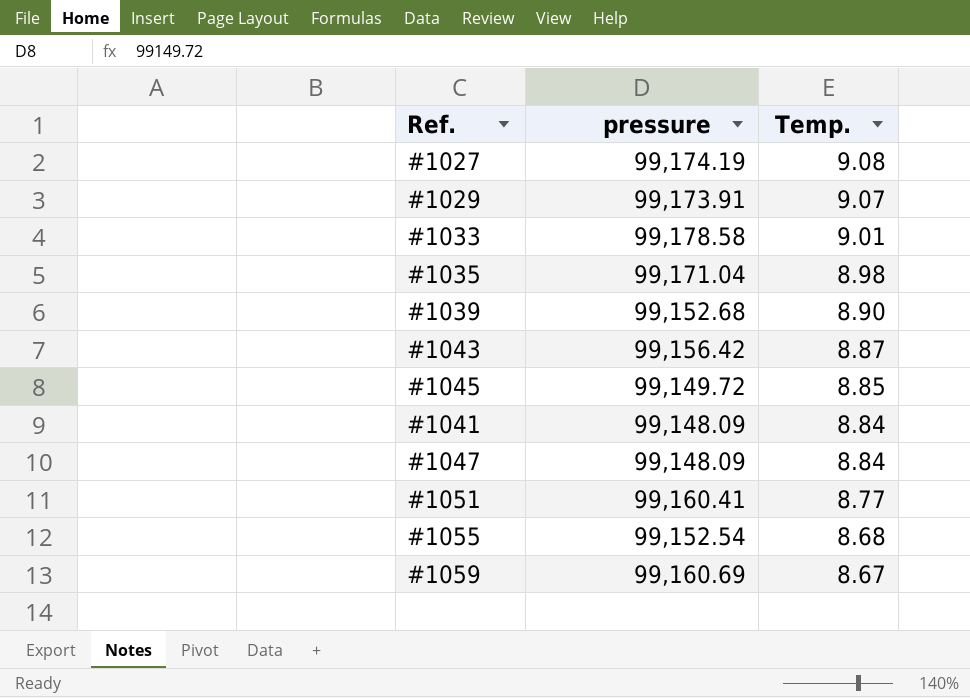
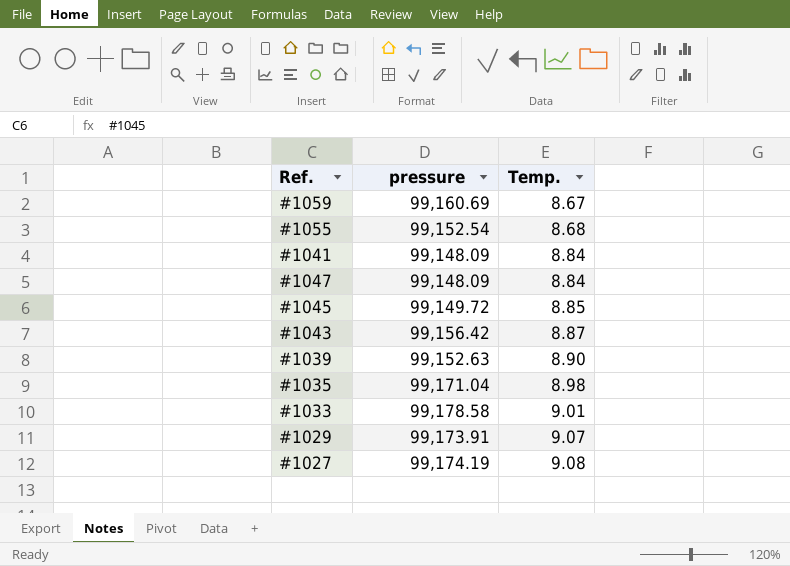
row order: Temp. descending -> Temp. ascending
row #1051: 99,160.41 | 8.77 -> none
#1039 | pressure: 99,152.68 -> 99,152.63

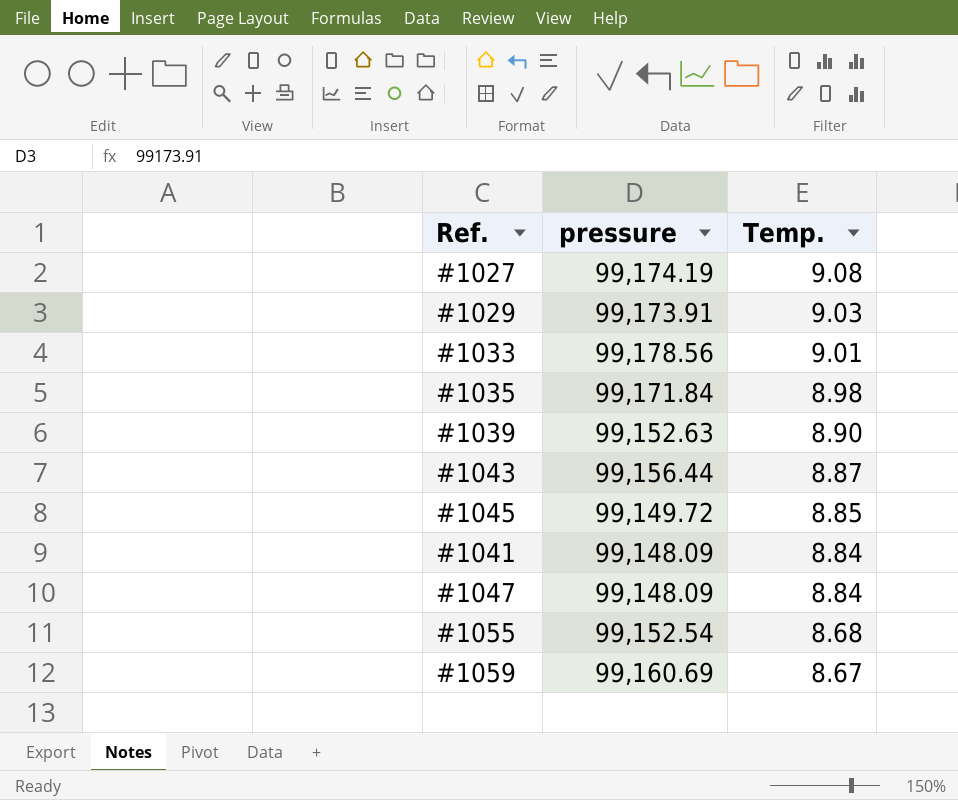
row order: Temp. ascending -> Temp. descending
#1029 | Temp.: 9.07 -> 9.03
#1033 | pressure: 99,178.58 -> 99,178.56
#1035 | pressure: 99,171.04 -> 99,171.84
#1043 | pressure: 99,156.42 -> 99,156.44

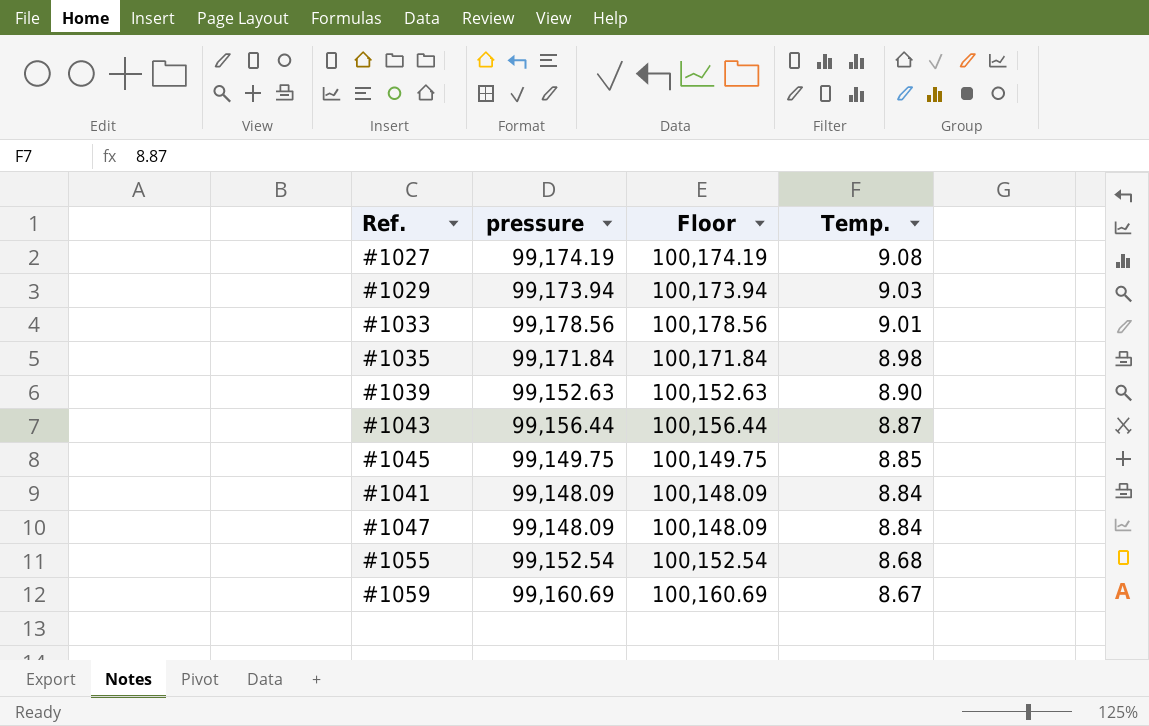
column Floor | formula: none -> [pressure] + 1000
#1029 | pressure: 99,173.91 -> 99,173.94
#1045 | pressure: 99,149.72 -> 99,149.75

